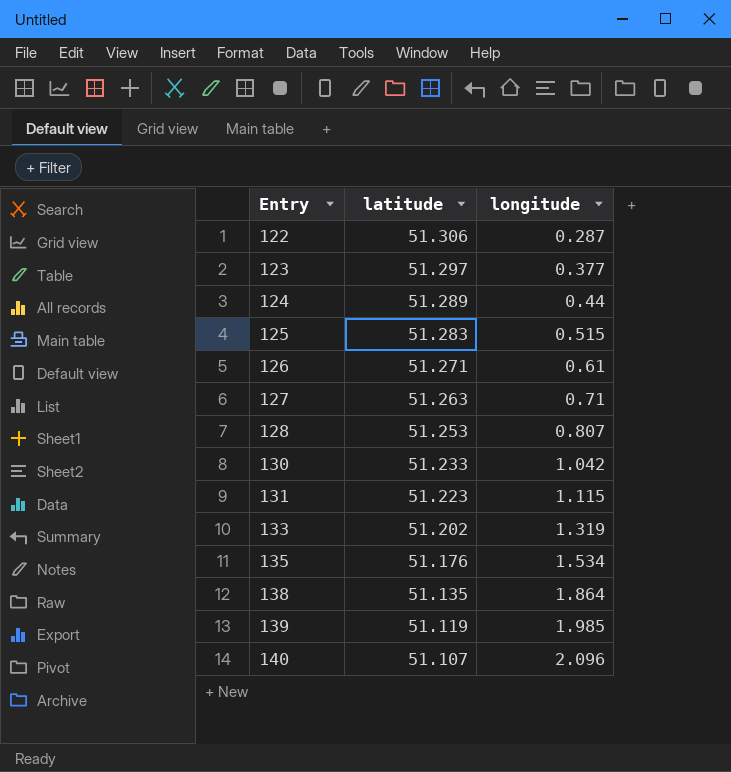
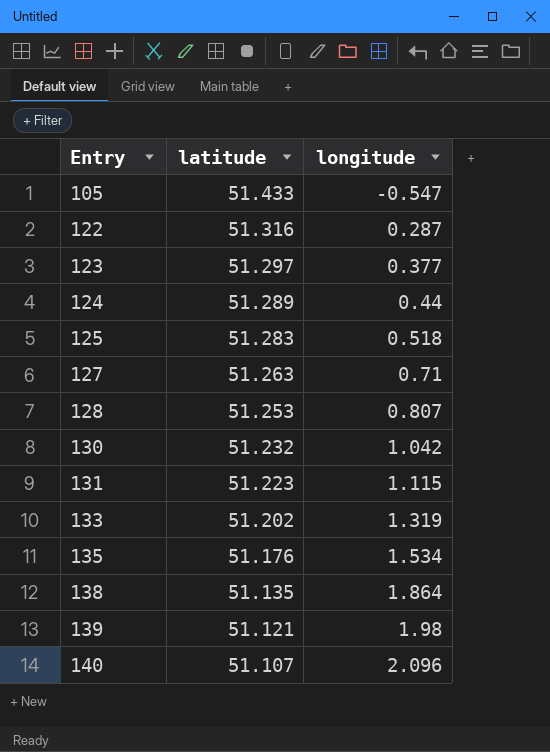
row 126: 51.271 | 0.61 -> none
row 105: none -> 51.433 | -0.547
122 | latitude: 51.306 -> 51.316
125 | longitude: 0.515 -> 0.518
130 | latitude: 51.233 -> 51.232
139 | latitude: 51.119 -> 51.121
139 | longitude: 1.985 -> 1.98

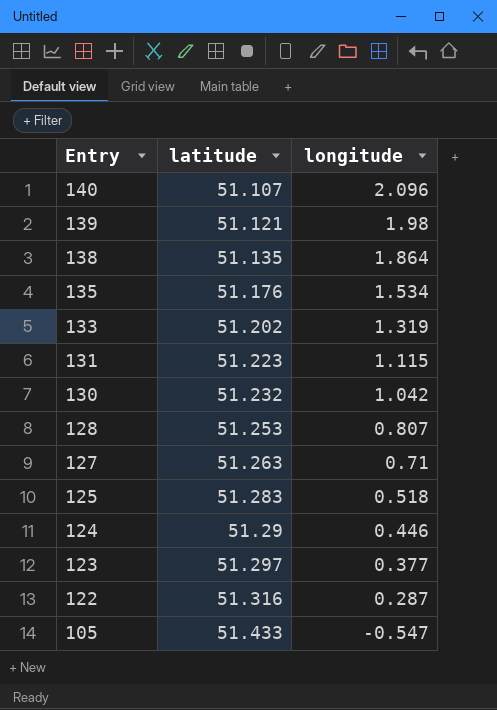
row order: Entry ascending -> Entry descending
124 | latitude: 51.289 -> 51.29
124 | longitude: 0.44 -> 0.446

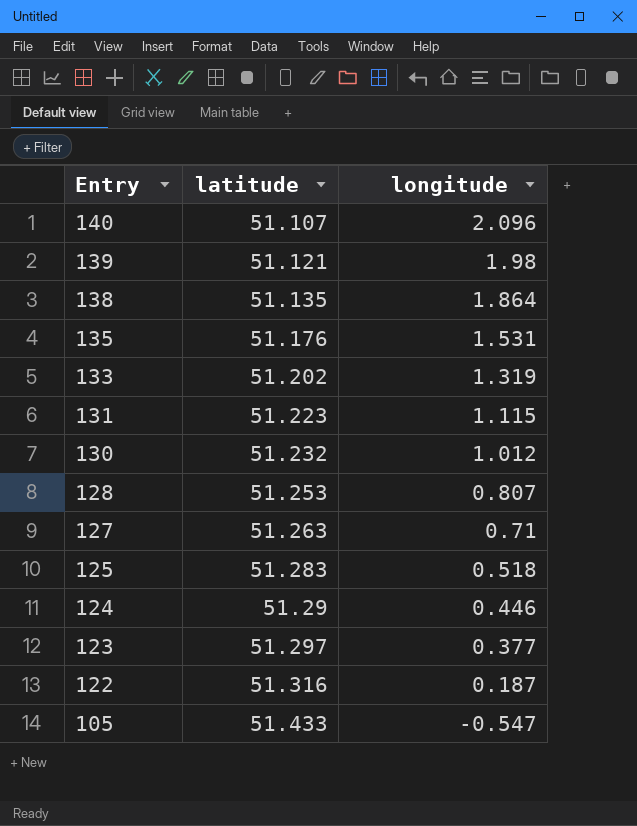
135 | longitude: 1.534 -> 1.531
130 | longitude: 1.042 -> 1.012
122 | longitude: 0.287 -> 0.187

